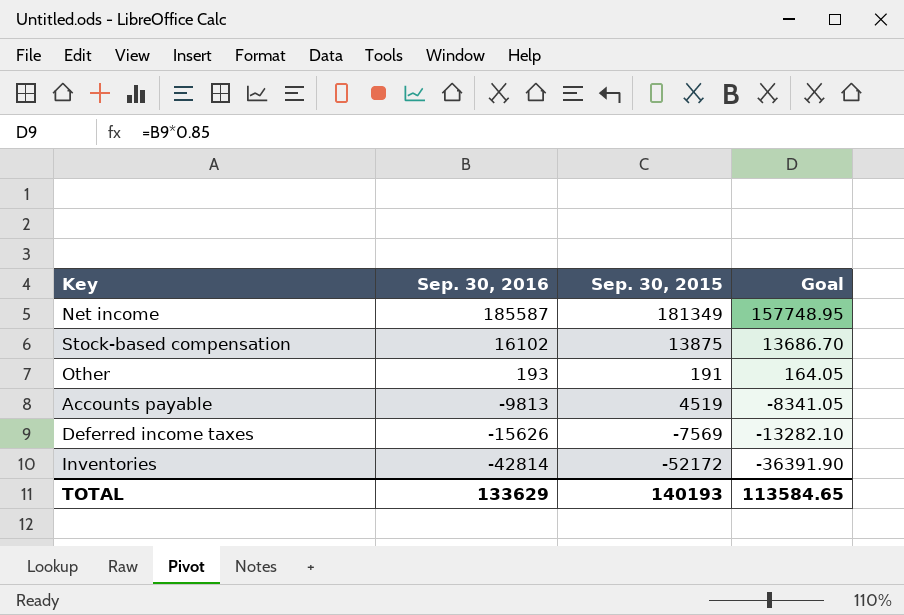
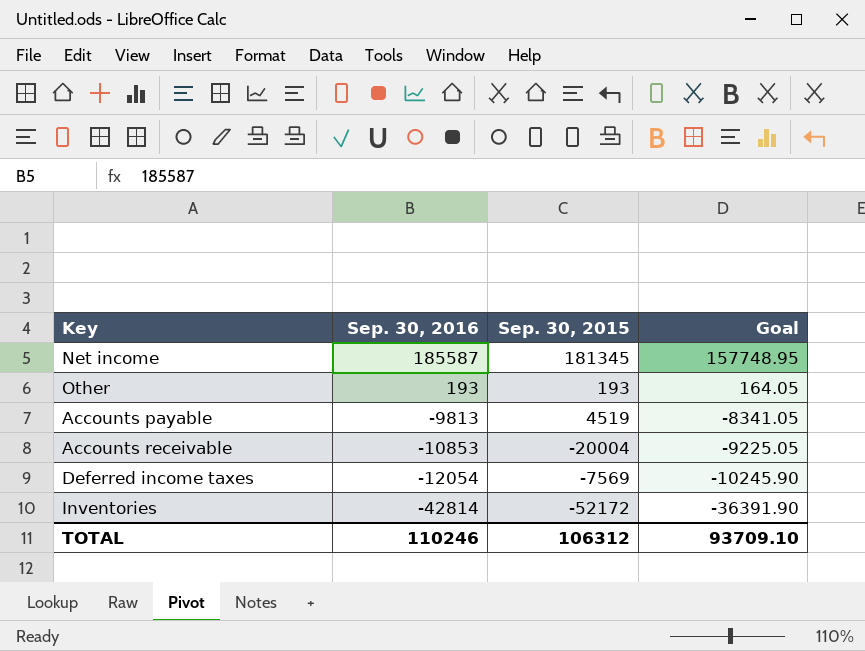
row Stock-based compensation: 16102 | 13875 | 13686.70 -> none
Net income | Sep. 30, 2015: 181349 -> 181345
Other | Sep. 30, 2015: 191 -> 193
row Accounts receivable: none -> -10853 | -20004 | -9225.05
Deferred income taxes | Sep. 30, 2016: -15626 -> -12054
Deferred income taxes | Goal: -13282.10 -> -10245.90
TOTAL | Sep. 30, 2016: 133629 -> 110246
TOTAL | Sep. 30, 2015: 140193 -> 106312
TOTAL | Goal: 113584.65 -> 93709.10

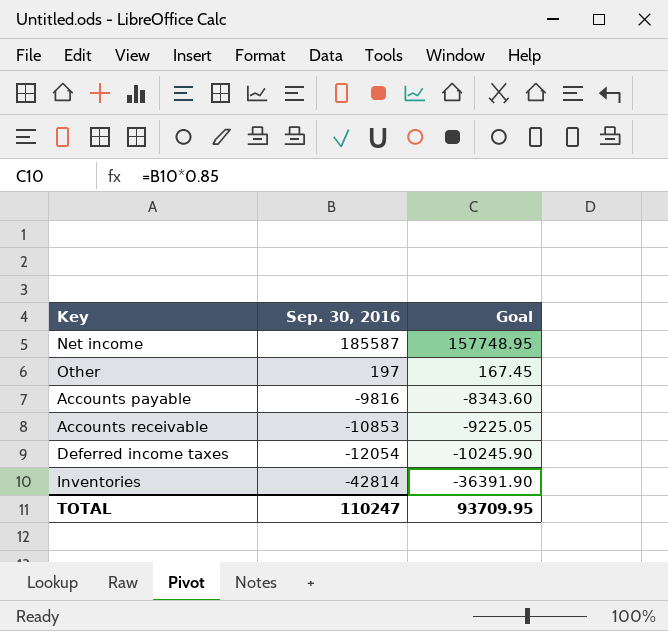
column Sep. 30, 2015 | position: 3 -> none
Other | Sep. 30, 2016: 193 -> 197
Other | Goal: 164.05 -> 167.45
Accounts payable | Sep. 30, 2016: -9813 -> -9816
Accounts payable | Goal: -8341.05 -> -8343.60
TOTAL | Sep. 30, 2016: 110246 -> 110247
TOTAL | Goal: 93709.10 -> 93709.95

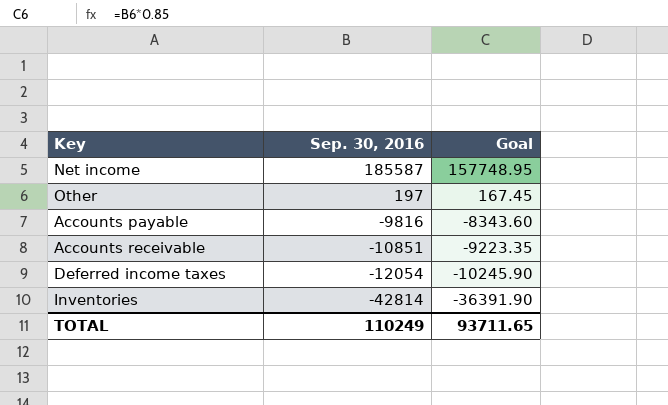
Accounts receivable | Sep. 30, 2016: -10853 -> -10851
Accounts receivable | Goal: -9225.05 -> -9223.35
TOTAL | Sep. 30, 2016: 110247 -> 110249
TOTAL | Goal: 93709.95 -> 93711.65

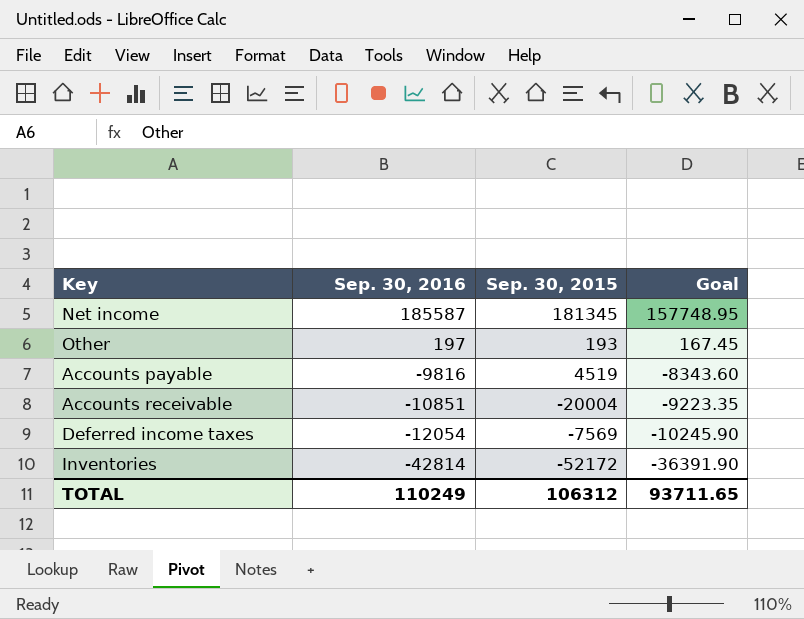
column Sep. 30, 2015 | position: none -> 3

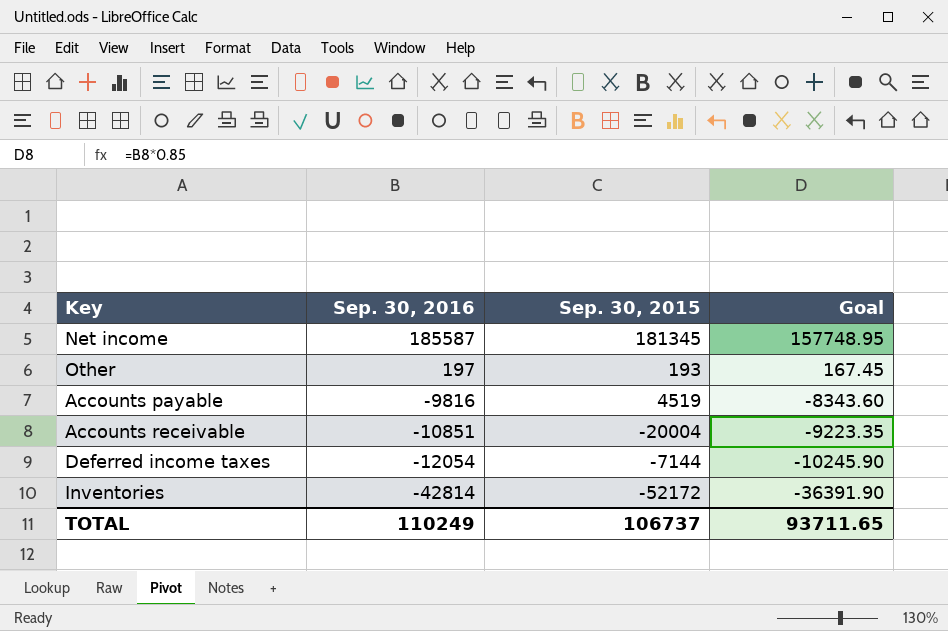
Deferred income taxes | Sep. 30, 2015: -7569 -> -7144
TOTAL | Sep. 30, 2015: 106312 -> 106737

